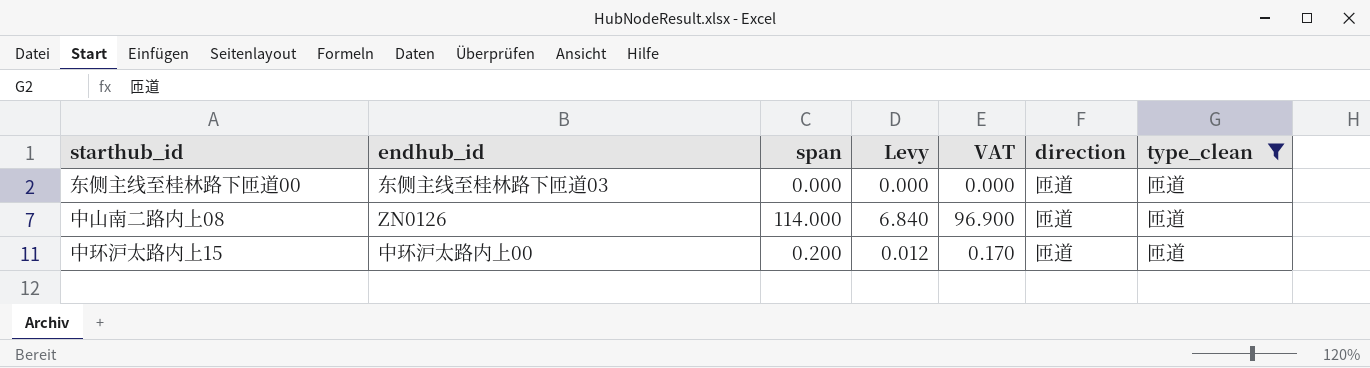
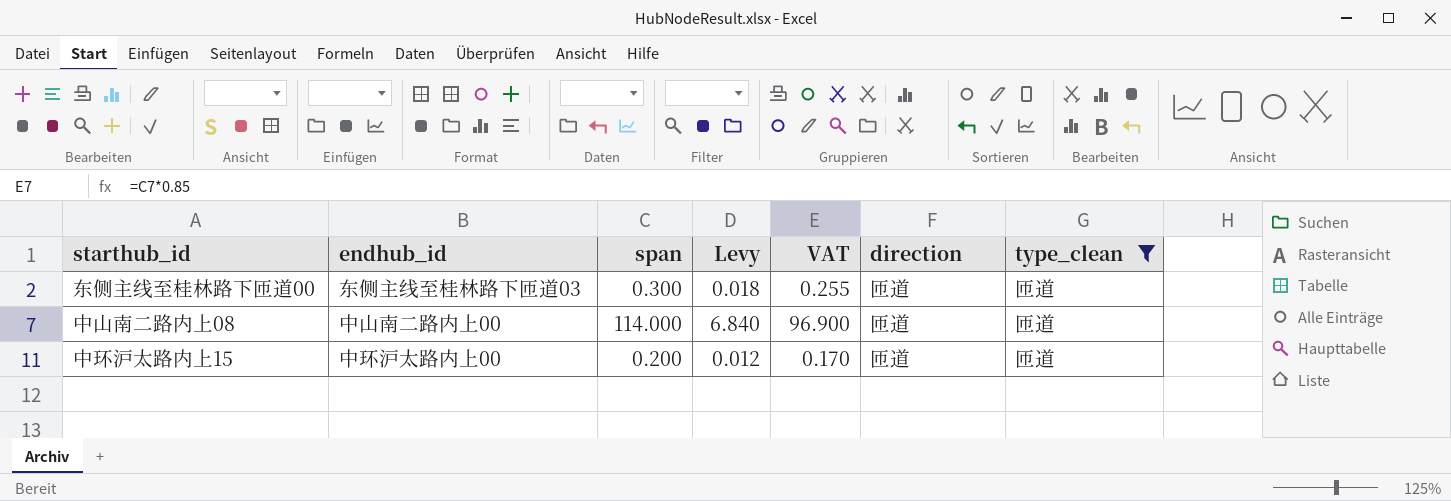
东侧主线至桂林路下匝道00 | span: 0.000 -> 0.300
东侧主线至桂林路下匝道00 | Levy: 0.000 -> 0.018
东侧主线至桂林路下匝道00 | VAT: 0.000 -> 0.255
中山南二路内上08 | endhub_id: ZN0126 -> 中山南二路内上00

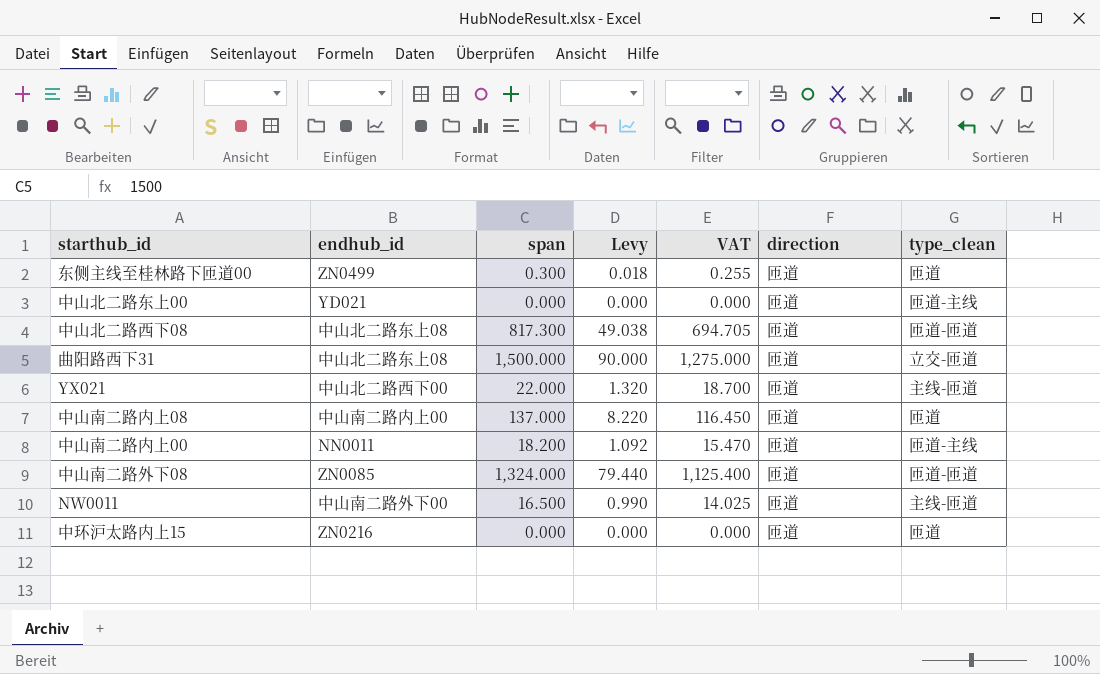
filter: type_clean = 匝道 -> none
东侧主线至桂林路下匝道00 | endhub_id: 东侧主线至桂林路下匝道03 -> ZN0499
中山南二路内上08 | span: 114.000 -> 137.000
中山南二路内上08 | Levy: 6.840 -> 8.220
中山南二路内上08 | VAT: 96.900 -> 116.450
中环沪太路内上15 | endhub_id: 中环沪太路内上00 -> ZN0216
中环沪太路内上15 | span: 0.200 -> 0.000
中环沪太路内上15 | Levy: 0.012 -> 0.000
中环沪太路内上15 | VAT: 0.170 -> 0.000

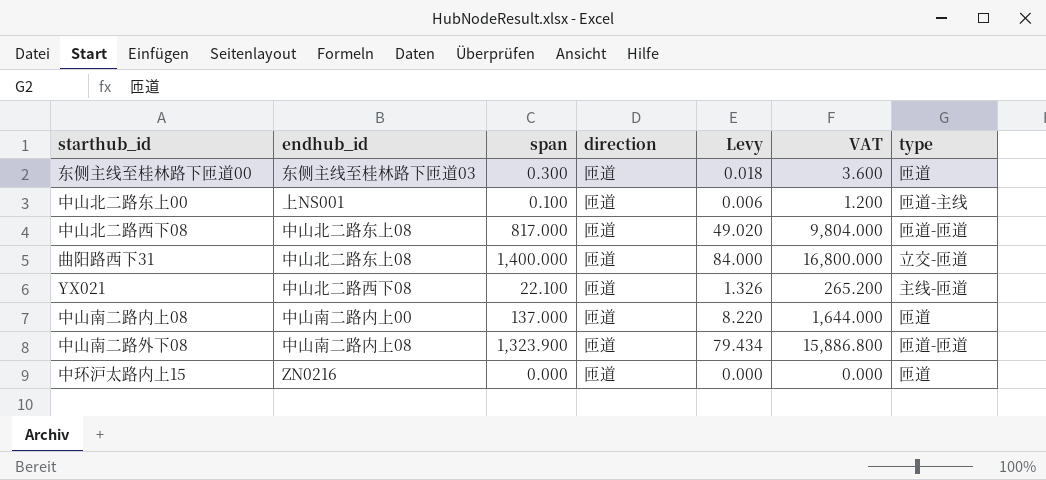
column direction | position: 6 -> 4
column VAT | formula: [span] * 0.85 -> [span] * 12
column name: type_clean -> type
row 中山南二路内上00: NN0011 | 18.200 | 1.092 | 15.470 | 匝道 | 匝道-主线 -> none
row NW0011: 中山南二路外下00 | 16.500 | 0.990 | 14.025 | 匝道 | 主线-匝道 -> none
东侧主线至桂林路下匝道00 | endhub_id: ZN0499 -> 东侧主线至桂林路下匝道03
中山北二路东上00 | endhub_id: YD021 -> 上NS001
中山北二路东上00 | span: 0.000 -> 0.100
中山北二路东上00 | Levy: 0.000 -> 0.006
中山北二路西下08 | span: 817.300 -> 817.000
中山北二路西下08 | Levy: 49.038 -> 49.020
曲阳路西下31 | span: 1,500.000 -> 1,400.000
曲阳路西下31 | Levy: 90.000 -> 84.000
YX021 | endhub_id: 中山北二路西下00 -> 中山北二路西下08
YX021 | span: 22.000 -> 22.100
YX021 | Levy: 1.320 -> 1.326
中山南二路外下08 | endhub_id: ZN0085 -> 中山南二路内上08
中山南二路外下08 | span: 1,324.000 -> 1,323.900
中山南二路外下08 | Levy: 79.440 -> 79.434

